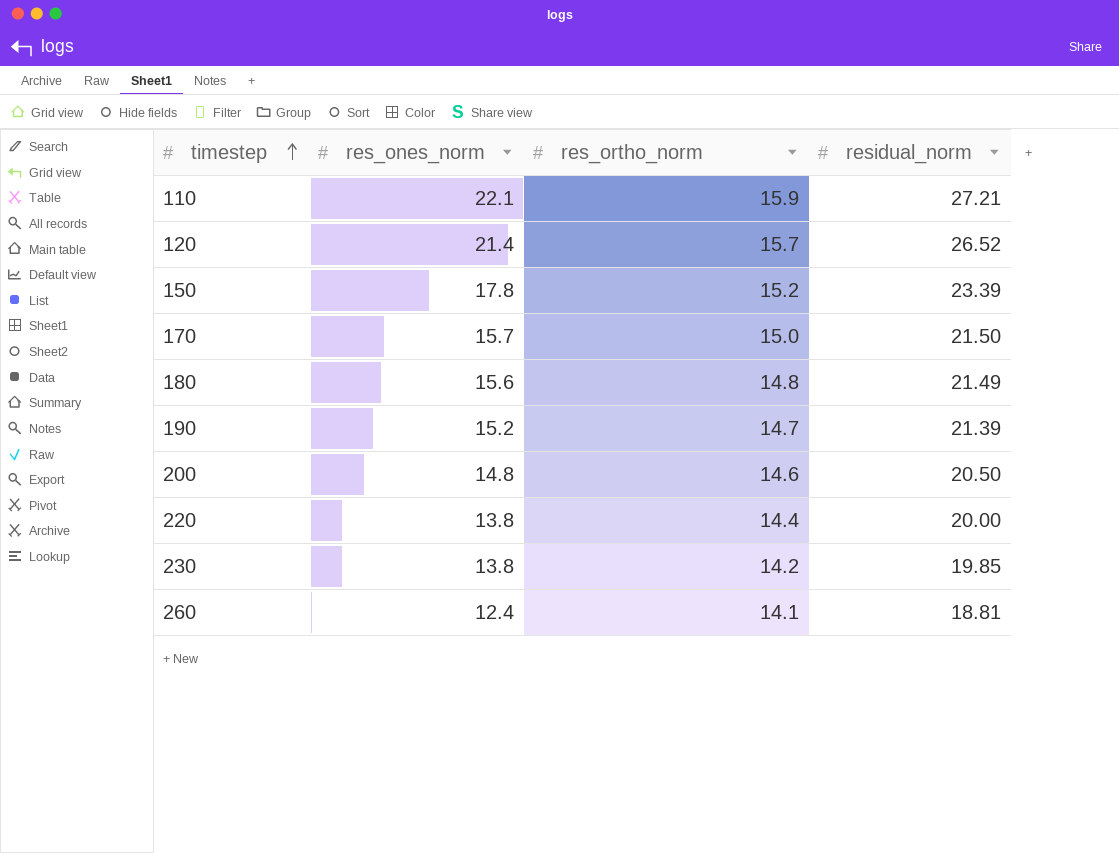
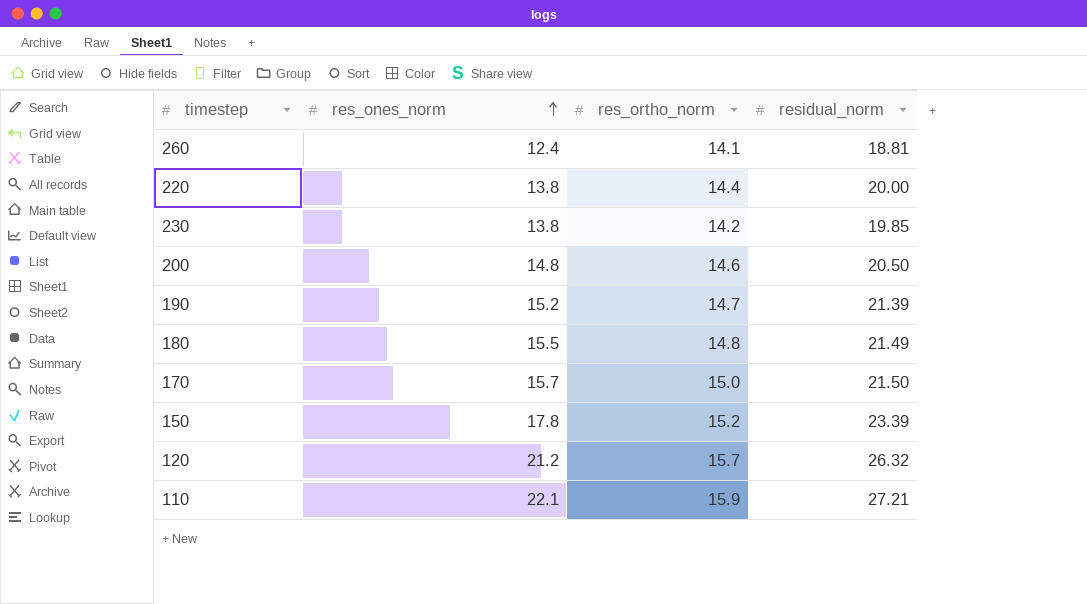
row order: timestep ascending -> res_ones_norm ascending
180 | res_ones_norm: 15.6 -> 15.5
120 | res_ones_norm: 21.4 -> 21.2
120 | residual_norm: 26.52 -> 26.32

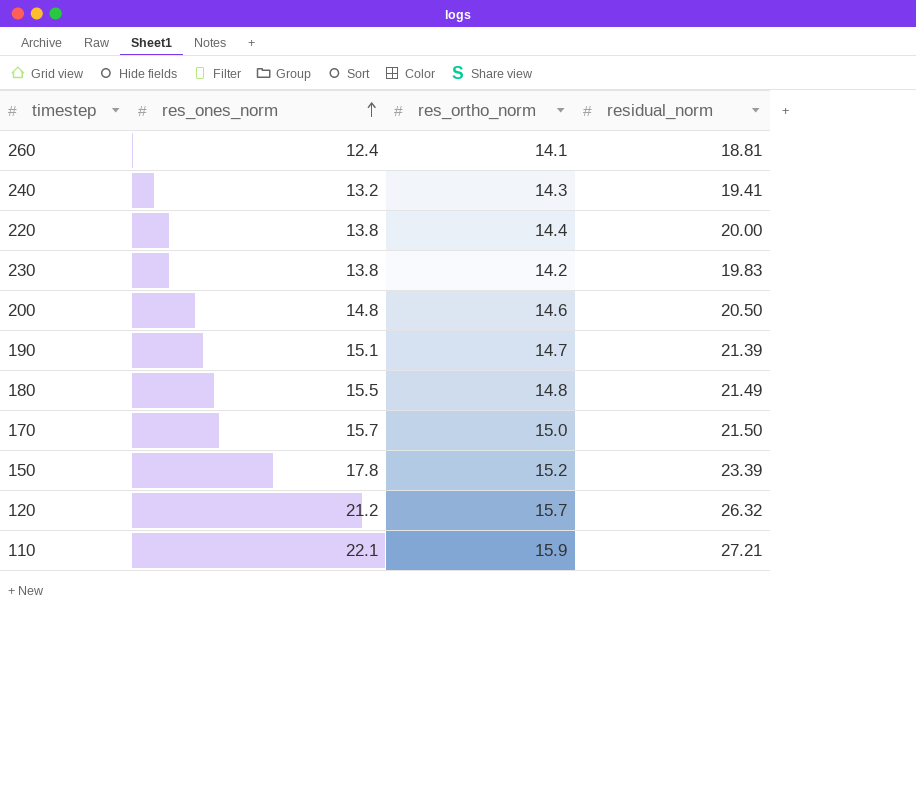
row 240: none -> 13.2 | 14.3 | 19.41
230 | residual_norm: 19.85 -> 19.83
190 | res_ones_norm: 15.2 -> 15.1

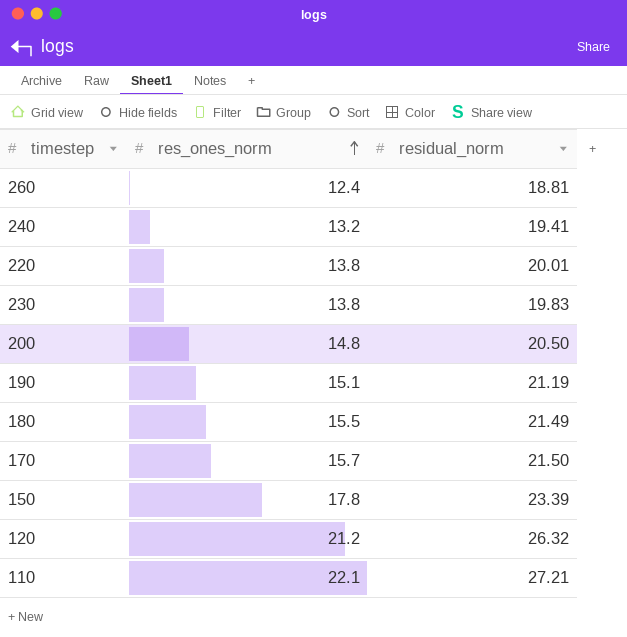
column res_ortho_norm | position: 3 -> none
220 | residual_norm: 20.00 -> 20.01
190 | residual_norm: 21.39 -> 21.19

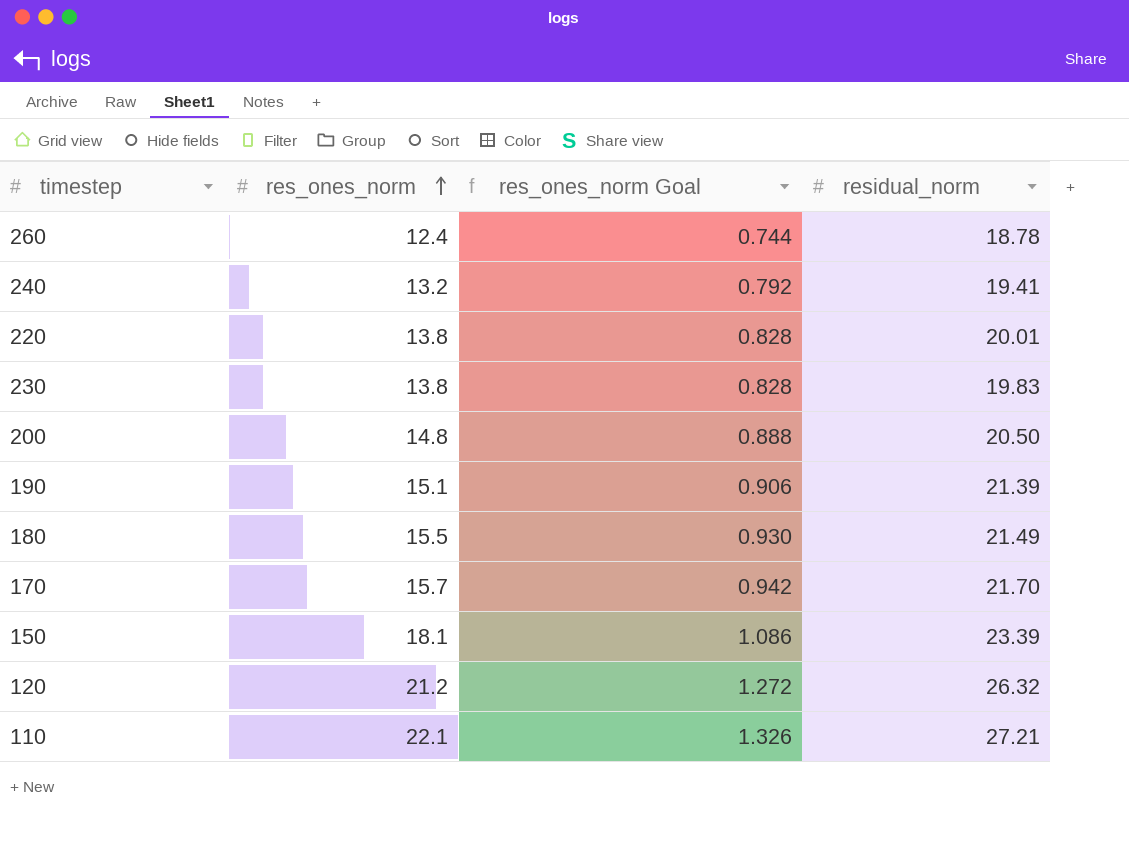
column res_ones_norm Goal | formula: none -> [res_ones_norm] * 0.06
260 | residual_norm: 18.81 -> 18.78
190 | residual_norm: 21.19 -> 21.39
170 | residual_norm: 21.50 -> 21.70
150 | res_ones_norm: 17.8 -> 18.1

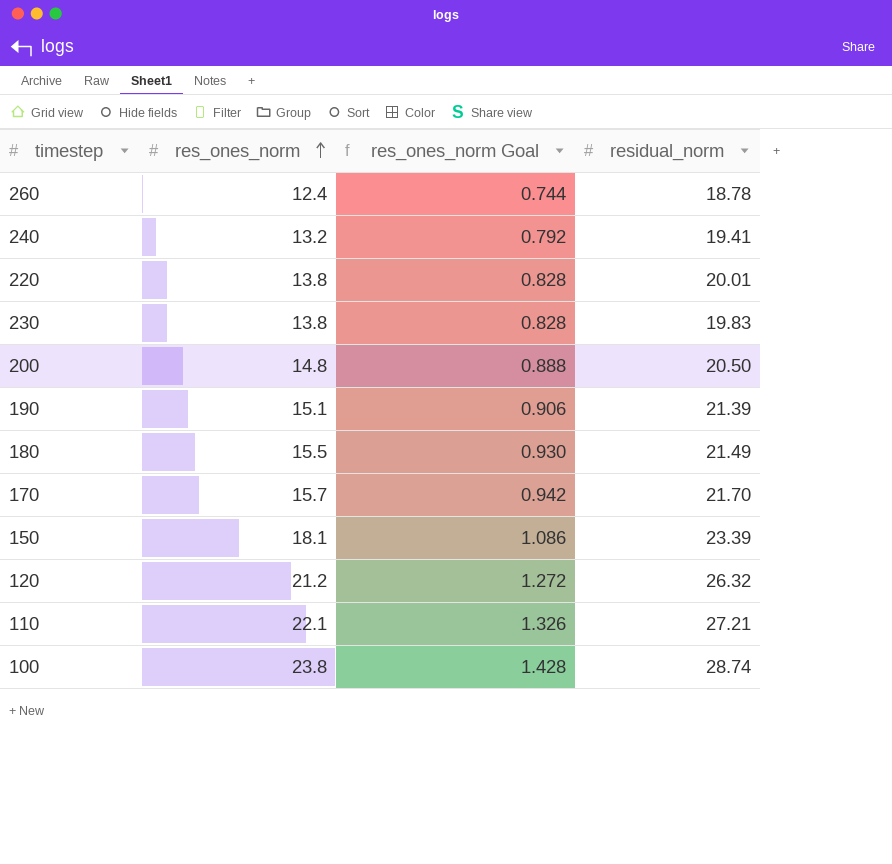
row 100: none -> 23.8 | 1.428 | 28.74

